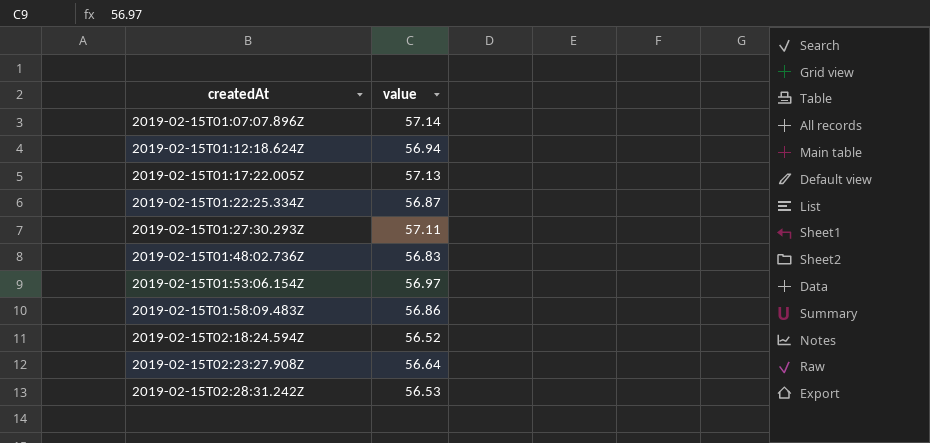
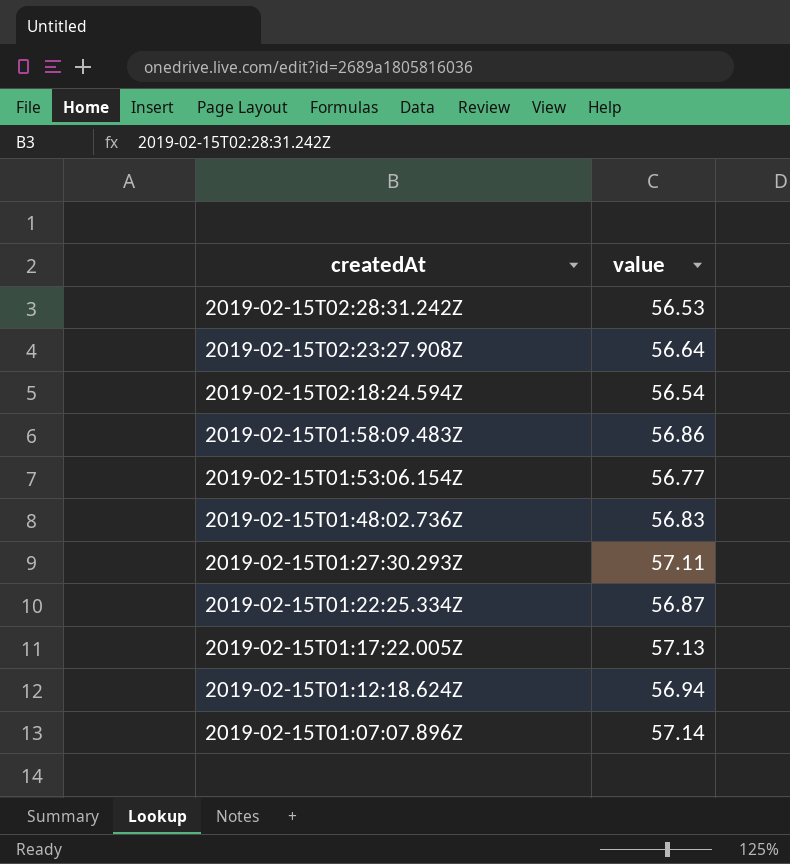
row order: createdAt ascending -> createdAt descending
2019-02-15T02:18:24.594Z | value: 56.52 -> 56.54
2019-02-15T01:53:06.154Z | value: 56.97 -> 56.77

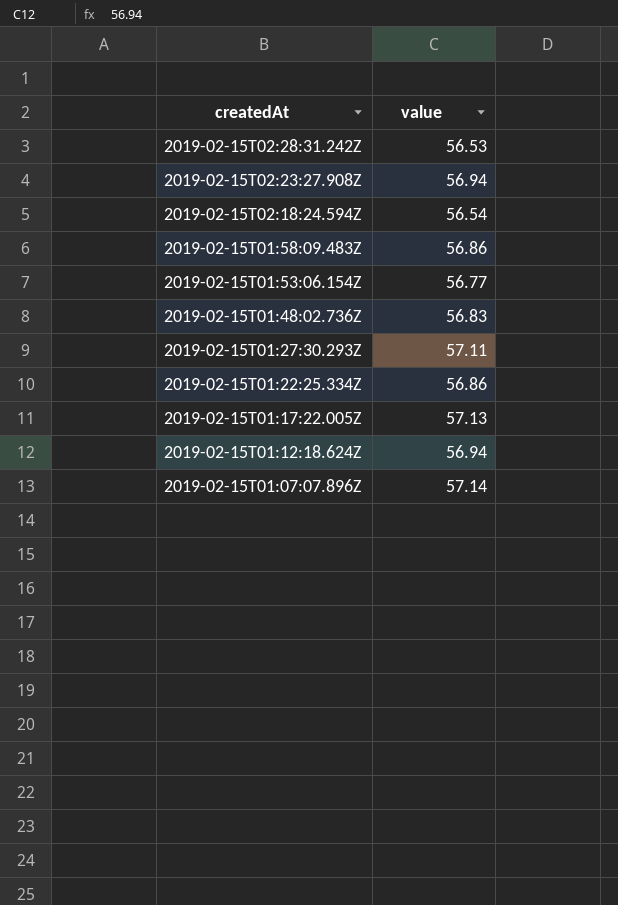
2019-02-15T02:23:27.908Z | value: 56.64 -> 56.94
2019-02-15T01:22:25.334Z | value: 56.87 -> 56.86

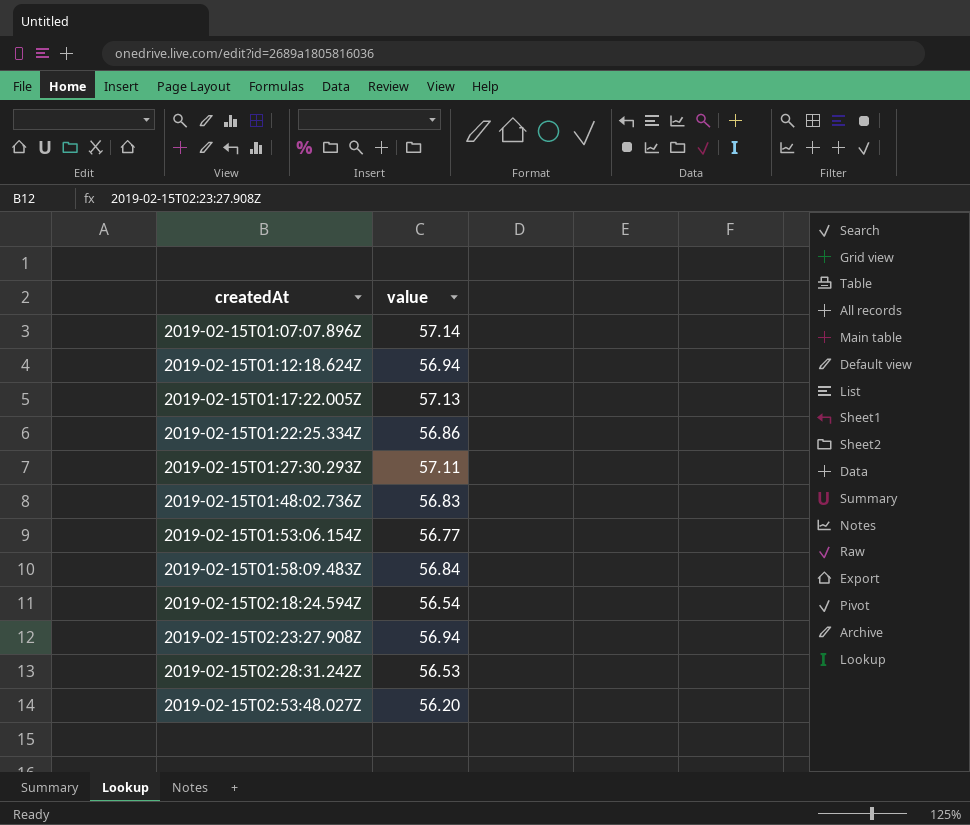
row order: createdAt descending -> createdAt ascending
2019-02-15T01:58:09.483Z | value: 56.86 -> 56.84
row 2019-02-15T02:53:48.027Z: none -> 56.20

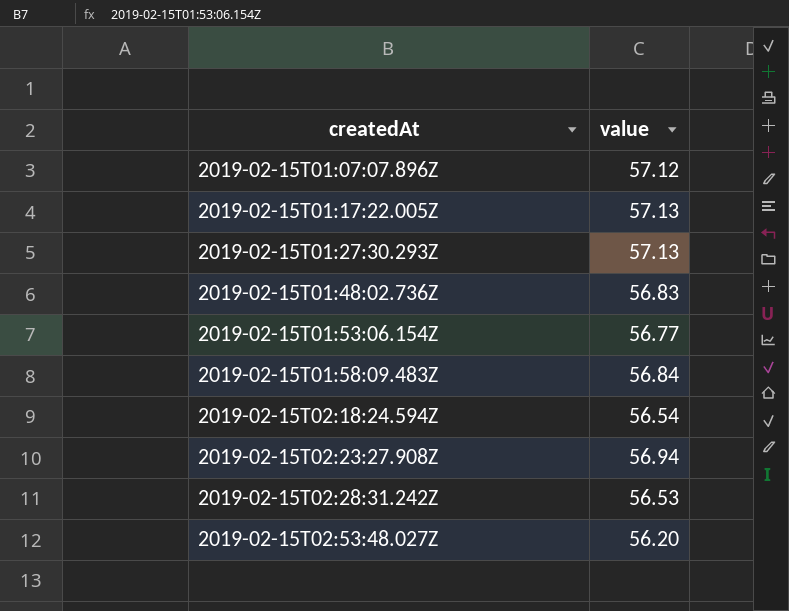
row 2019-02-15T01:12:18.624Z: 56.94 -> none
row 2019-02-15T01:22:25.334Z: 56.86 -> none
2019-02-15T01:07:07.896Z | value: 57.14 -> 57.12
2019-02-15T01:27:30.293Z | value: 57.11 -> 57.13

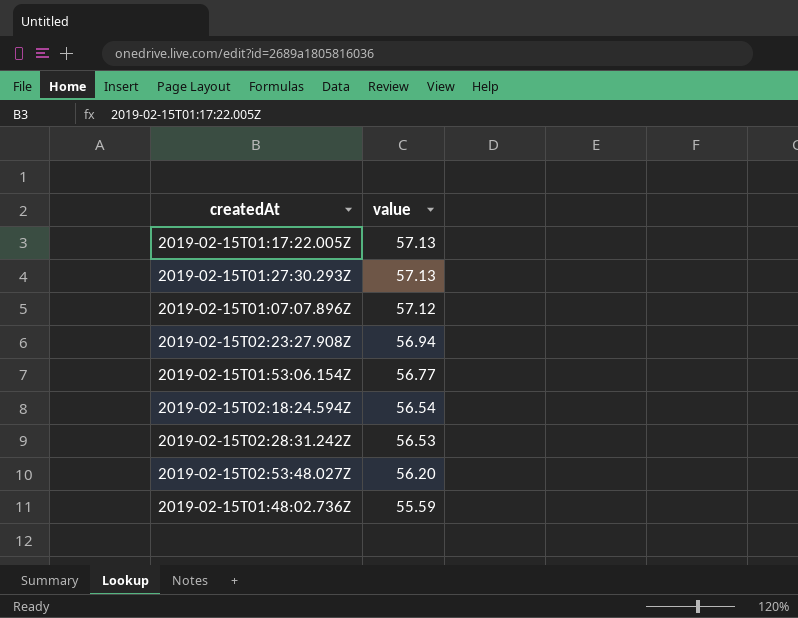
row order: createdAt ascending -> value descending
row 2019-02-15T01:58:09.483Z: 56.84 -> none
2019-02-15T01:48:02.736Z | value: 56.83 -> 55.59

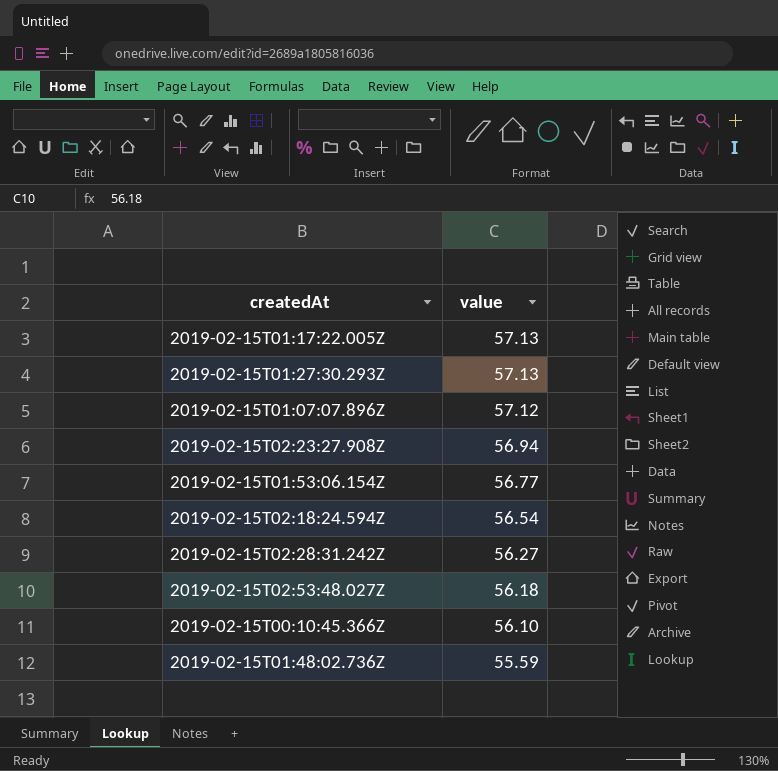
2019-02-15T02:28:31.242Z | value: 56.53 -> 56.27
2019-02-15T02:53:48.027Z | value: 56.20 -> 56.18
row 2019-02-15T00:10:45.366Z: none -> 56.10

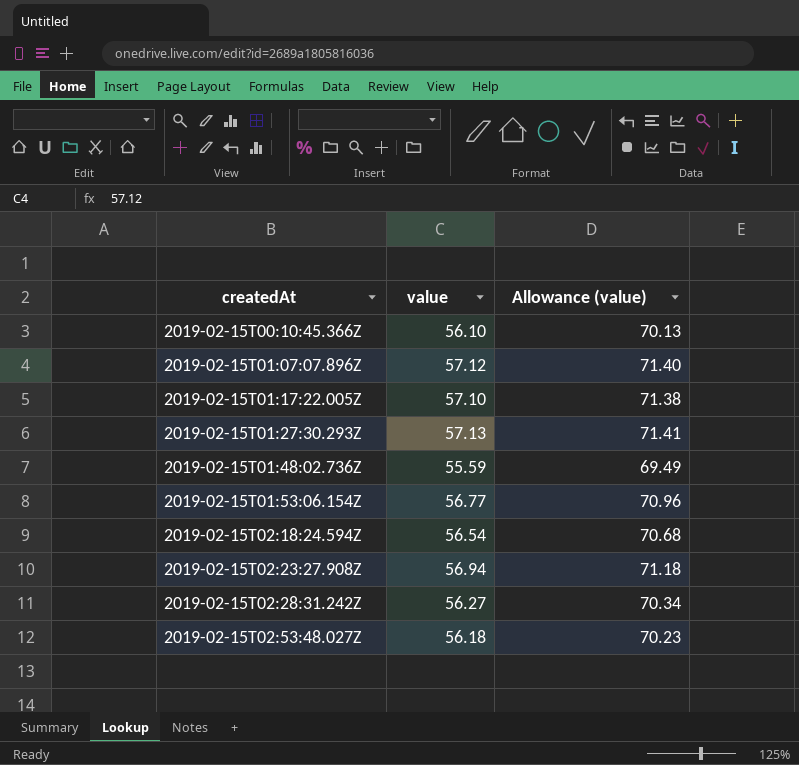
row order: value descending -> createdAt ascending
column Allowance (value) | formula: none -> [value] * 1.25
2019-02-15T01:17:22.005Z | value: 57.13 -> 57.10

